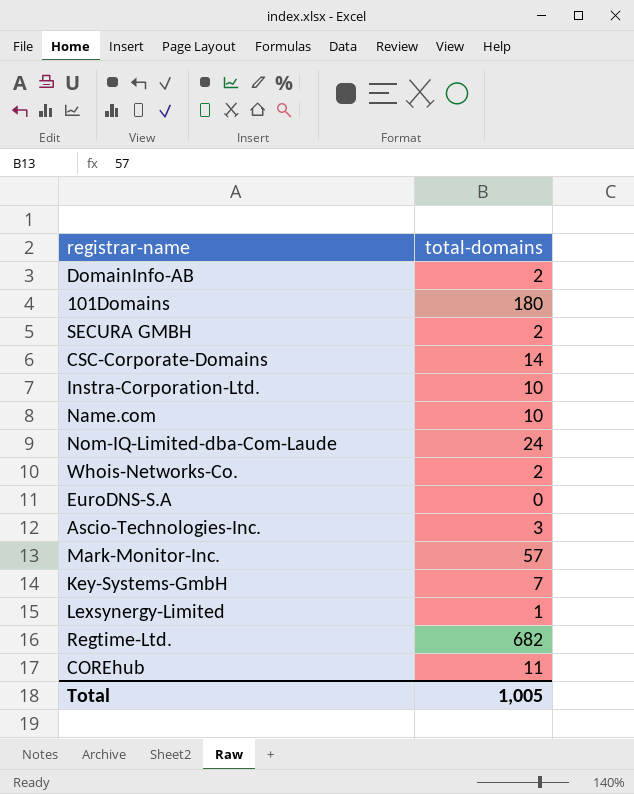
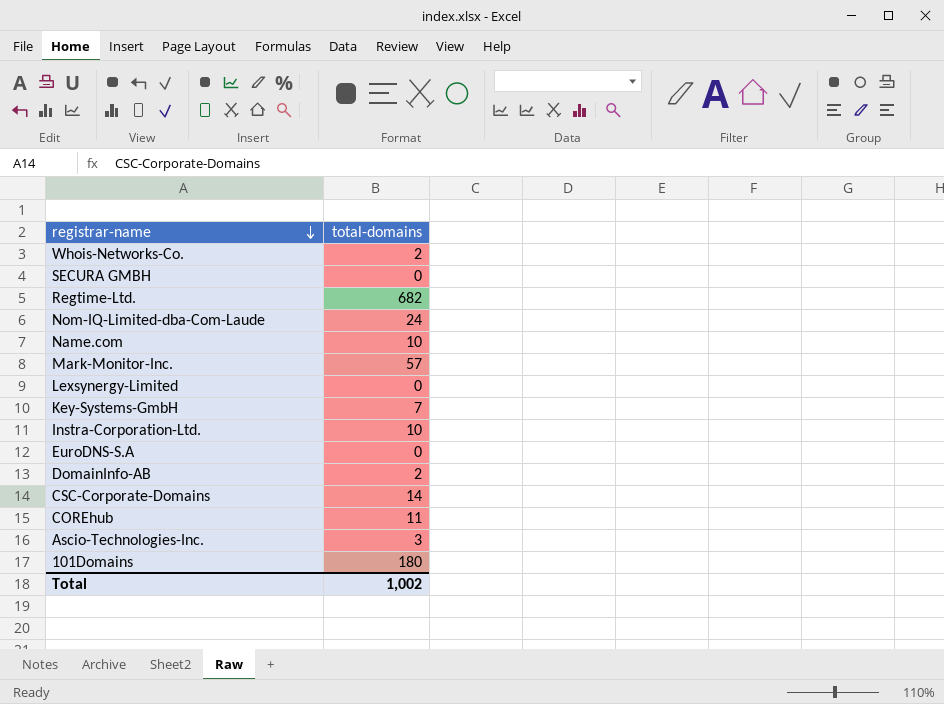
row order: none -> registrar-name descending
SECURA GMBH | total-domains: 2 -> 0
Lexsynergy-Limited | total-domains: 1 -> 0
Total | total-domains: 1,005 -> 1,002

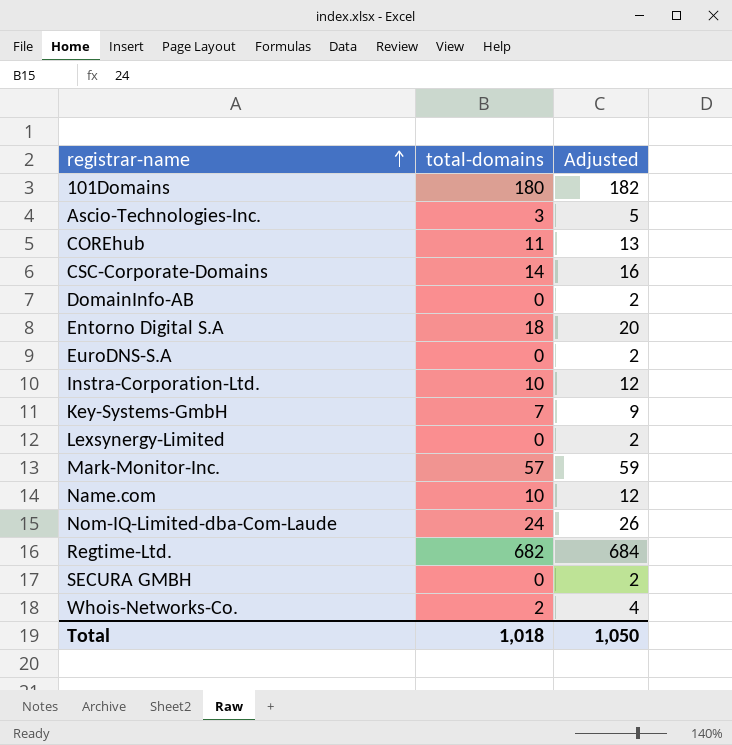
row order: registrar-name descending -> registrar-name ascending
column Adjusted | formula: none -> [total-domains] + 2
DomainInfo-AB | total-domains: 2 -> 0
row Entorno Digital S.A: none -> 18 | 20
Total | total-domains: 1,002 -> 1,018

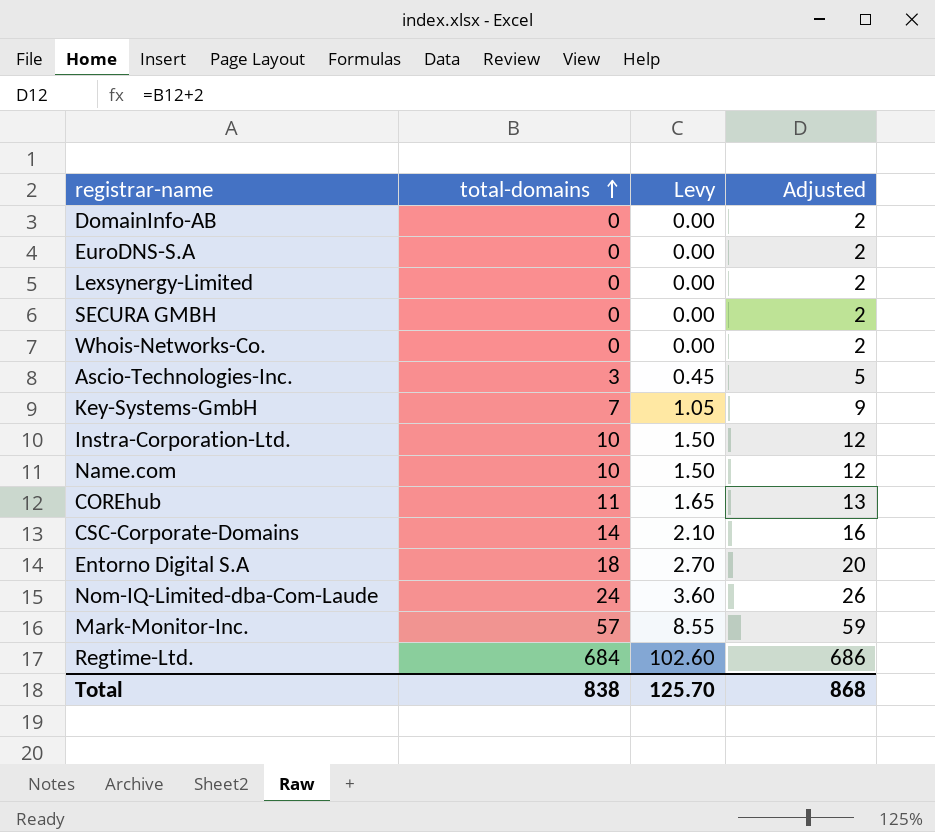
row order: registrar-name ascending -> total-domains ascending
column Levy | formula: none -> [total-domains] * 0.15
row 101Domains: 180 | 182 -> none
Whois-Networks-Co. | total-domains: 2 -> 0
Whois-Networks-Co. | Adjusted: 4 -> 2
Regtime-Ltd. | total-domains: 682 -> 684
Regtime-Ltd. | Adjusted: 684 -> 686
Total | total-domains: 1,018 -> 838
Total | Adjusted: 1,050 -> 868

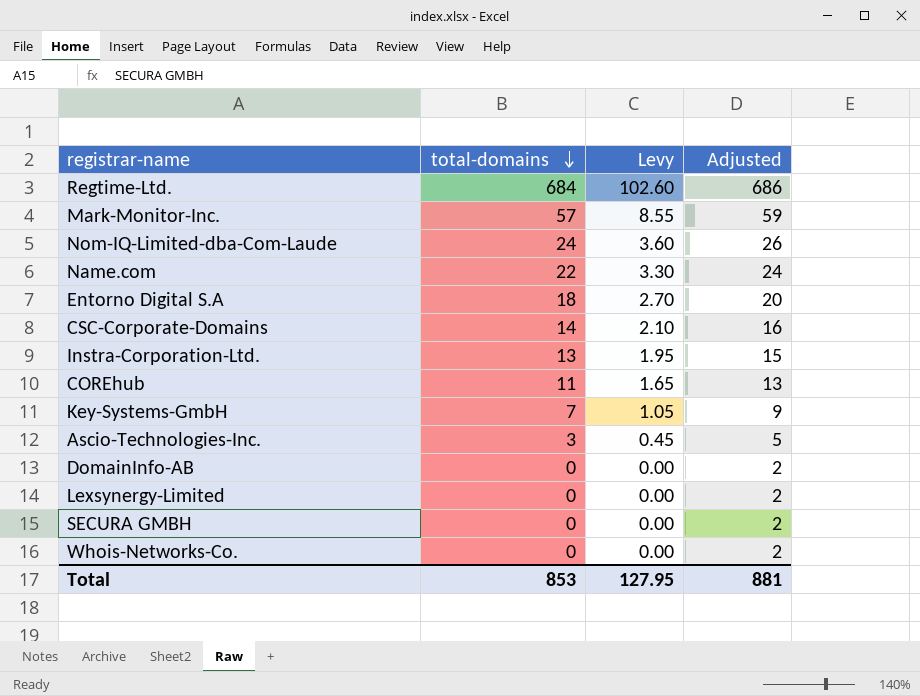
row order: total-domains ascending -> total-domains descending
row EuroDNS-S.A: 0 | 0.00 | 2 -> none
Name.com | total-domains: 10 -> 22
Name.com | Levy: 1.50 -> 3.30
Name.com | Adjusted: 12 -> 24
Instra-Corporation-Ltd. | total-domains: 10 -> 13
Instra-Corporation-Ltd. | Levy: 1.50 -> 1.95
Instra-Corporation-Ltd. | Adjusted: 12 -> 15
Total | total-domains: 838 -> 853
Total | Levy: 125.70 -> 127.95
Total | Adjusted: 868 -> 881

